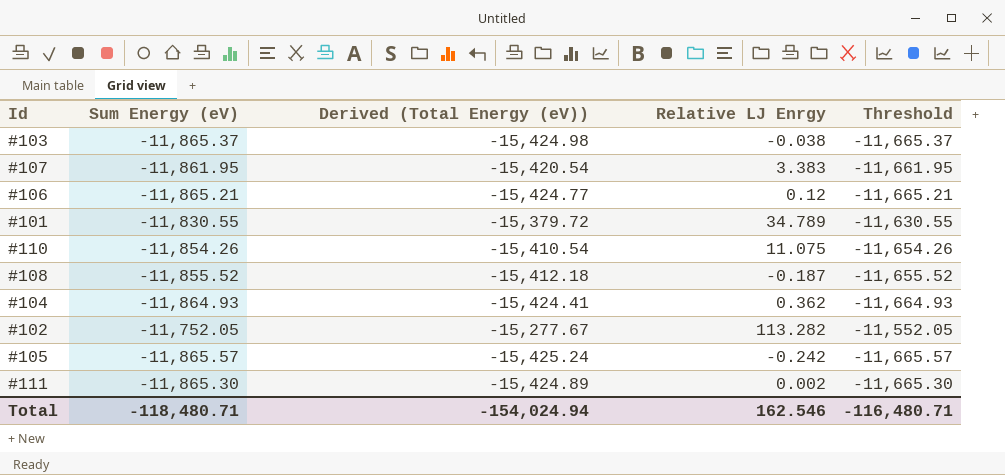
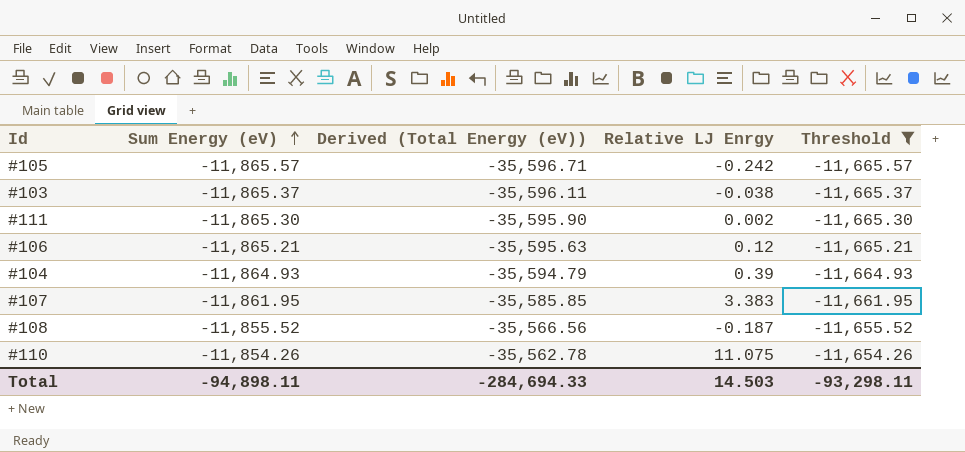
filter: none -> Threshold <= -11,654.26
row order: none -> Sum Energy (eV) ascending
column Derived (Total Energy (eV)) | formula: [Sum Energy (eV)] * 1.3 -> [Sum Energy (eV)] * 3
#104 | Relative LJ Enrgy: 0.362 -> 0.39
Total | Sum Energy (eV): -118,480.71 -> -94,898.11
Total | Derived (Total Energy (eV)): -154,024.94 -> -284,694.33
Total | Relative LJ Enrgy: 162.546 -> 14.503
Total | Threshold: -116,480.71 -> -93,298.11

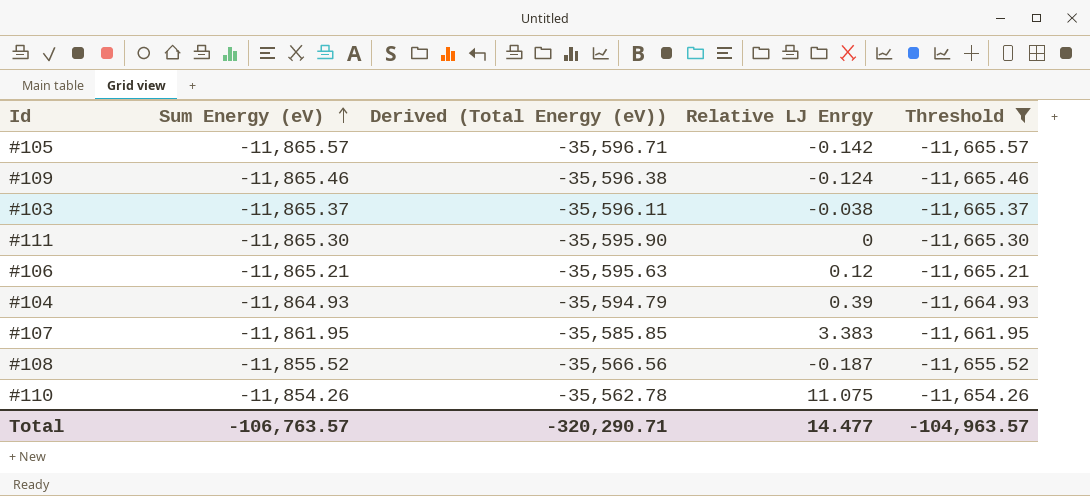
#105 | Relative LJ Enrgy: -0.242 -> -0.142
row #109: none -> -11,865.46 | -35,596.38 | -0.124 | -11,665.46
#111 | Relative LJ Enrgy: 0.002 -> 0
Total | Sum Energy (eV): -94,898.11 -> -106,763.57
Total | Derived (Total Energy (eV)): -284,694.33 -> -320,290.71
Total | Relative LJ Enrgy: 14.503 -> 14.477
Total | Threshold: -93,298.11 -> -104,963.57

